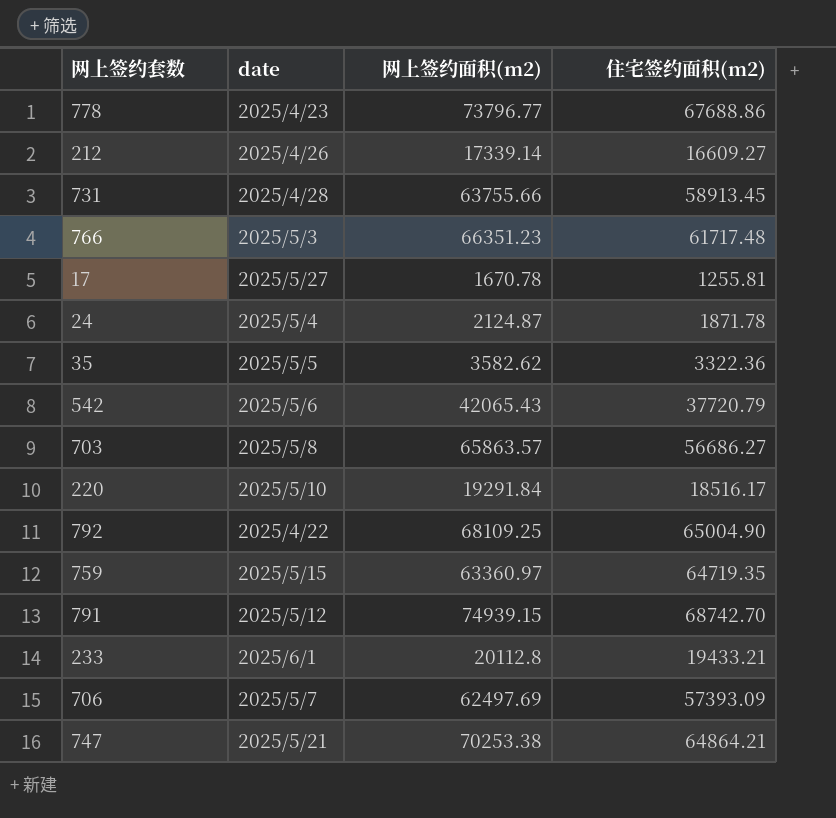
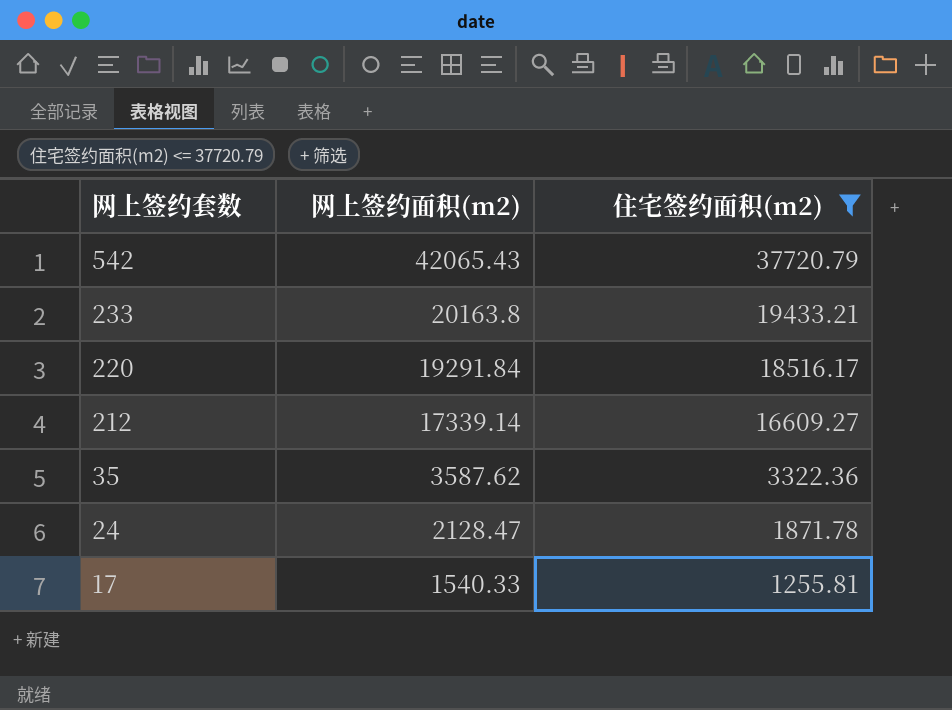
filter: none -> 住宅签约面积(m2) <= 37720.79
row order: none -> 网上签约套数 descending
column date | position: 2 -> none
233 | 网上签约面积(m2): 20112.8 -> 20163.8
35 | 网上签约面积(m2): 3582.62 -> 3587.62
24 | 网上签约面积(m2): 2124.87 -> 2128.47
17 | 网上签约面积(m2): 1670.78 -> 1540.33

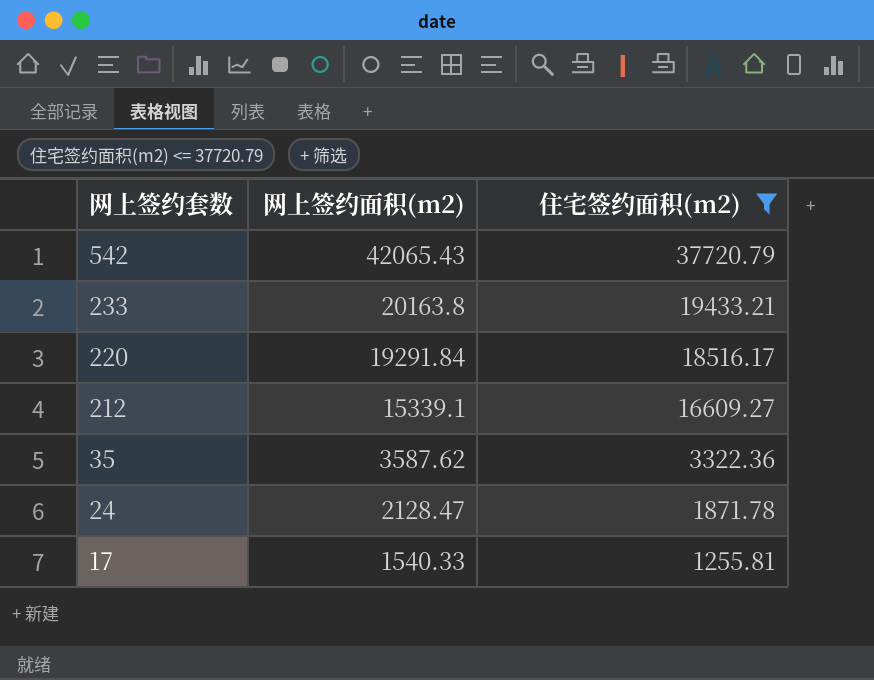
212 | 网上签约面积(m2): 17339.14 -> 15339.1

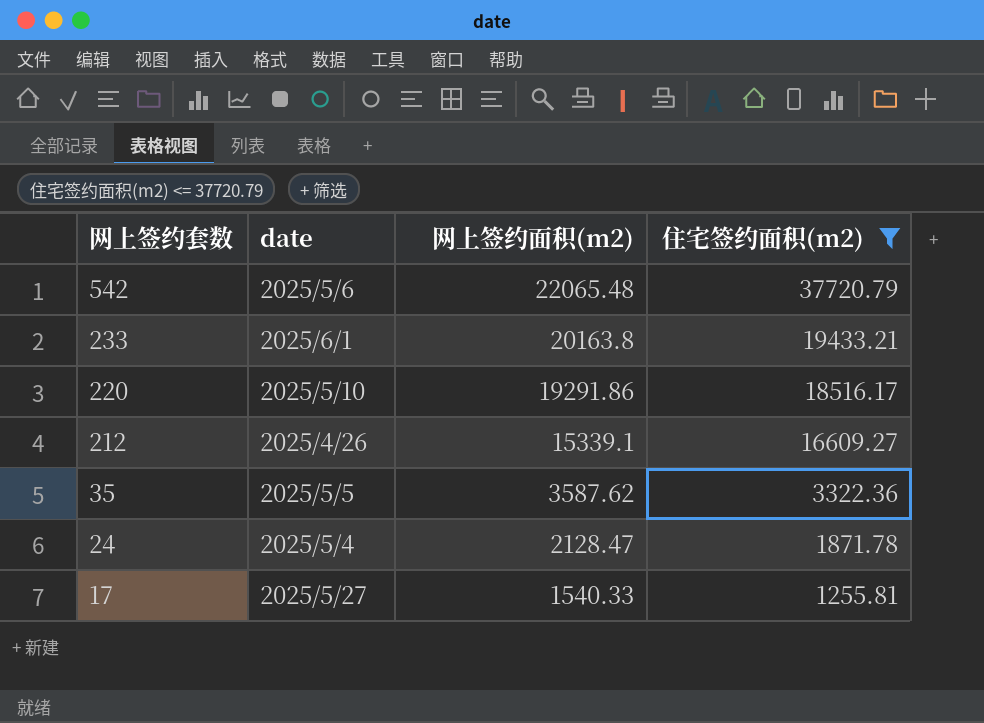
column date | position: none -> 2
542 | 网上签约面积(m2): 42065.43 -> 22065.48
220 | 网上签约面积(m2): 19291.84 -> 19291.86

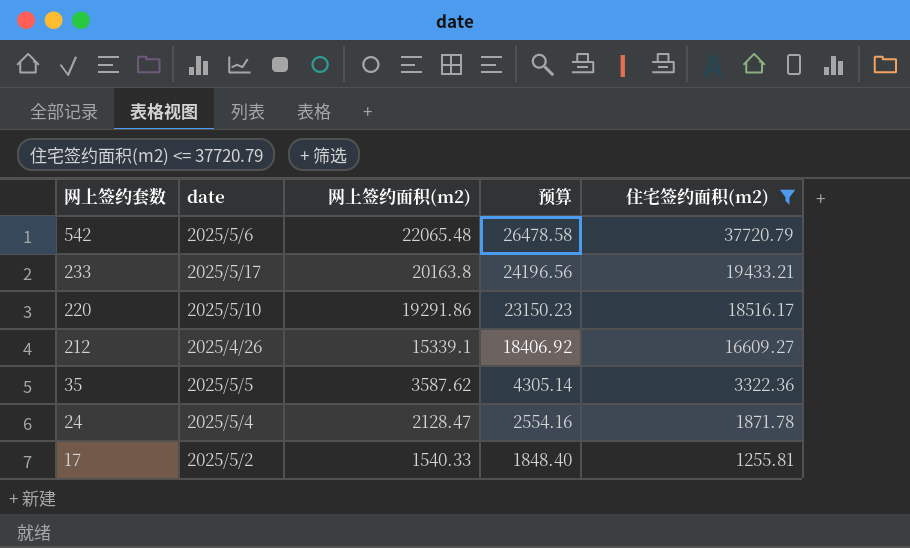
column 预算 | formula: none -> [网上签约面积(m2)] * 1.2
233 | date: 2025/6/1 -> 2025/5/17
17 | date: 2025/5/27 -> 2025/5/2

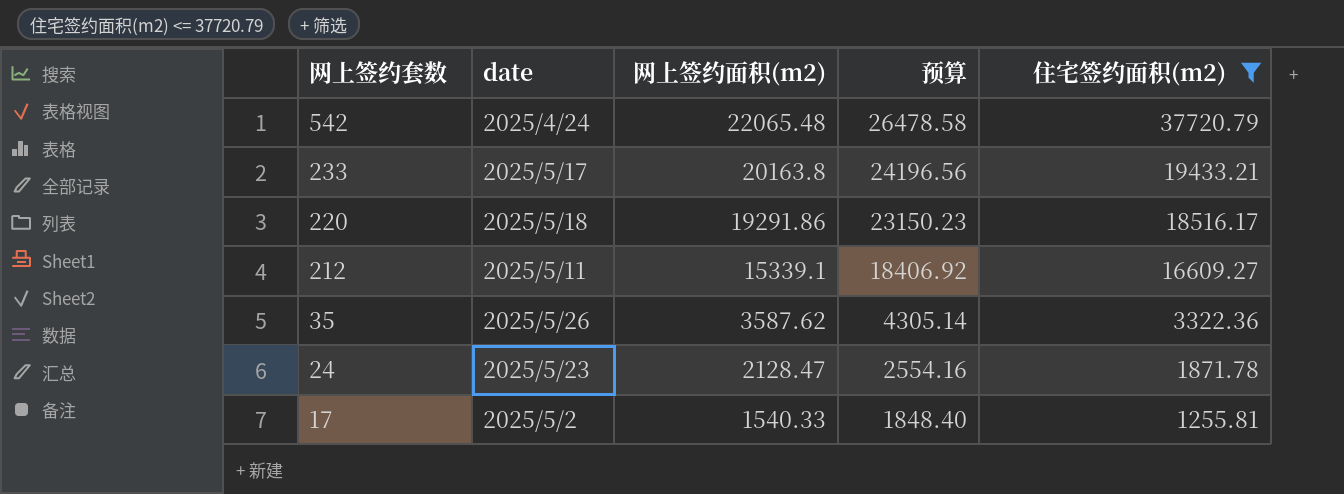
542 | date: 2025/5/6 -> 2025/4/24
220 | date: 2025/5/10 -> 2025/5/18
212 | date: 2025/4/26 -> 2025/5/11
35 | date: 2025/5/5 -> 2025/5/26
24 | date: 2025/5/4 -> 2025/5/23

